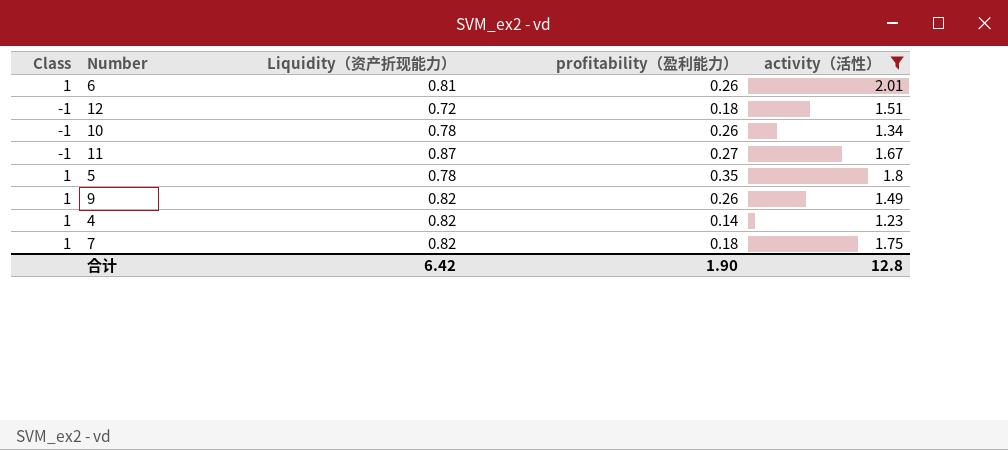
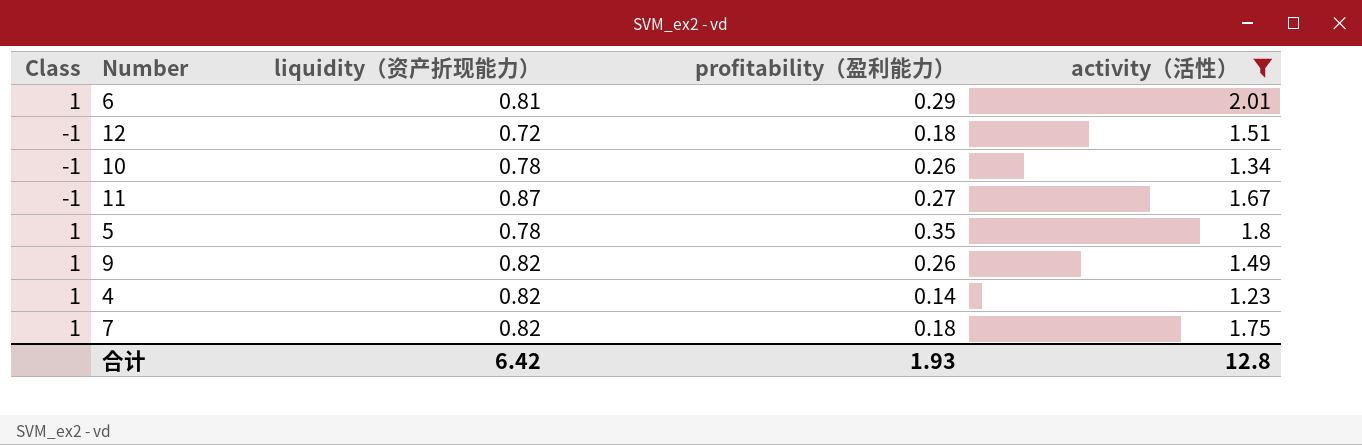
column name: Liquidity（资产折现能力） -> liquidity（资产折现能力）
6 | profitability（盈利能力）: 0.26 -> 0.29
合计 | profitability（盈利能力）: 1.90 -> 1.93

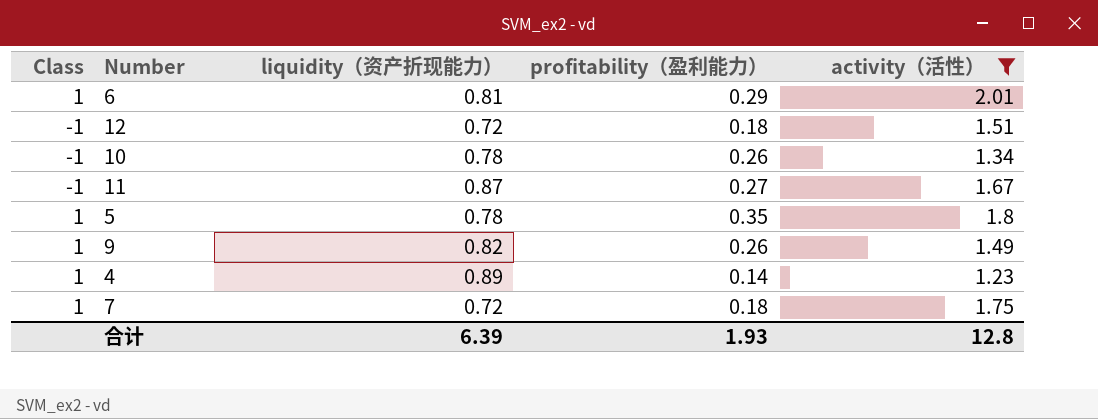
4 | liquidity（资产折现能力）: 0.82 -> 0.89
7 | liquidity（资产折现能力）: 0.82 -> 0.72
合计 | liquidity（资产折现能力）: 6.42 -> 6.39

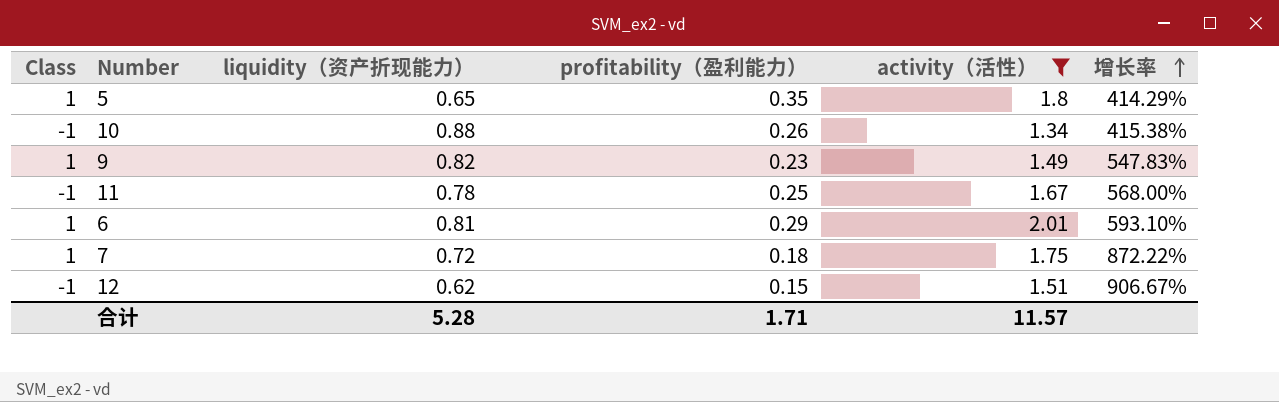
row order: none -> 增长率 ascending
column 增长率 | formula: none -> ([activity（活性）] - [profitability（盈利能力）]) / [profitability（盈利能力）]
row 4: 1 | 0.89 | 0.14 | 1.23 -> none
5 | liquidity（资产折现能力）: 0.78 -> 0.65
10 | liquidity（资产折现能力）: 0.78 -> 0.88
9 | profitability（盈利能力）: 0.26 -> 0.23
11 | liquidity（资产折现能力）: 0.87 -> 0.78
11 | profitability（盈利能力）: 0.27 -> 0.25
12 | liquidity（资产折现能力）: 0.72 -> 0.62
12 | profitability（盈利能力）: 0.18 -> 0.15
合计 | liquidity（资产折现能力）: 6.39 -> 5.28
合计 | profitability（盈利能力）: 1.93 -> 1.71
合计 | activity（活性）: 12.8 -> 11.57

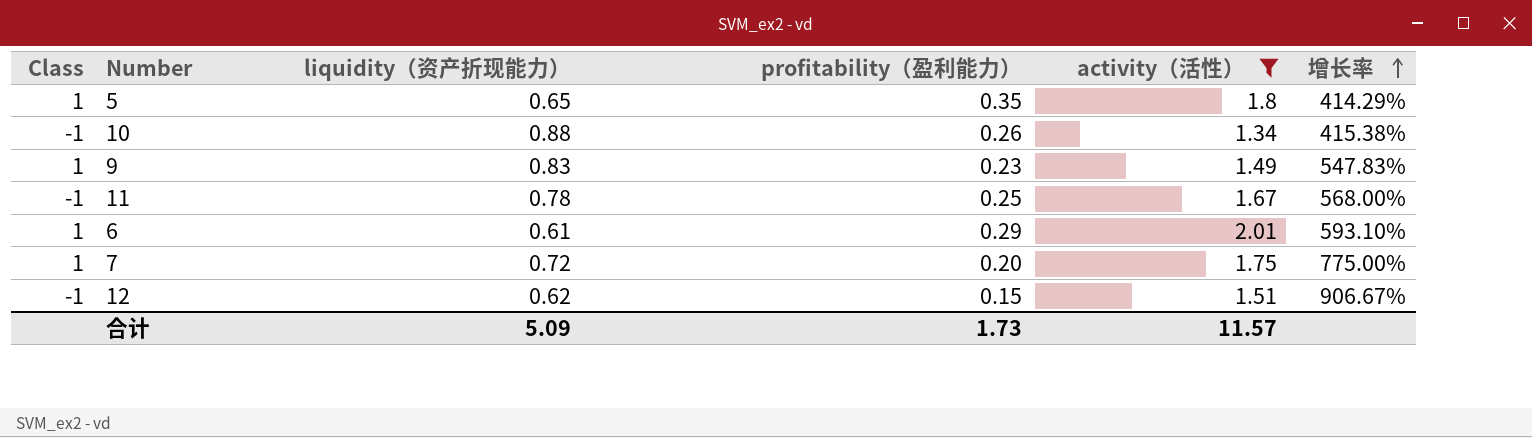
9 | liquidity（资产折现能力）: 0.82 -> 0.83
6 | liquidity（资产折现能力）: 0.81 -> 0.61
7 | profitability（盈利能力）: 0.18 -> 0.20
7 | 增长率: 872.22% -> 775.00%
合计 | liquidity（资产折现能力）: 5.28 -> 5.09
合计 | profitability（盈利能力）: 1.71 -> 1.73

